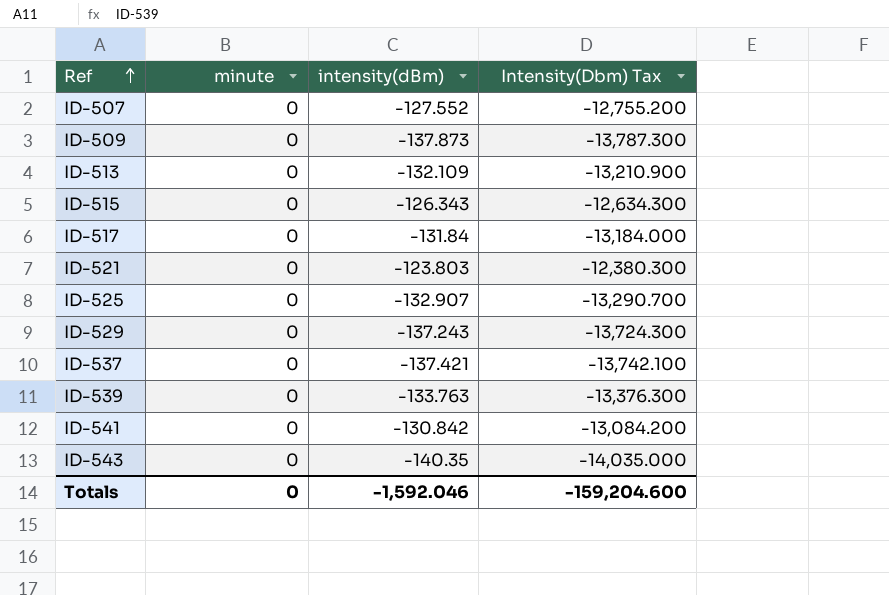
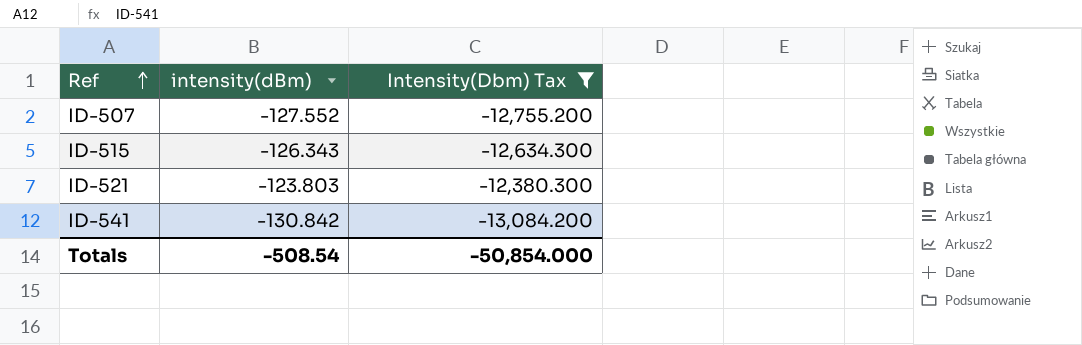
filter: none -> Intensity(Dbm) Tax >= -13,084.200
column minute | position: 2 -> none
Totals | intensity(dBm): -1,592.046 -> -508.54
Totals | Intensity(Dbm) Tax: -159,204.600 -> -50,854.000

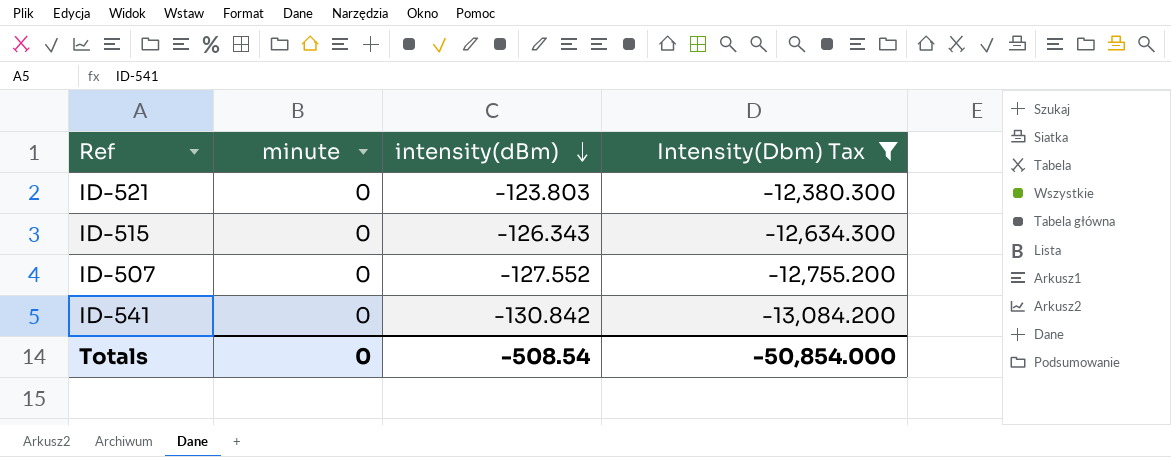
row order: Ref ascending -> intensity(dBm) descending
column minute | position: none -> 2

